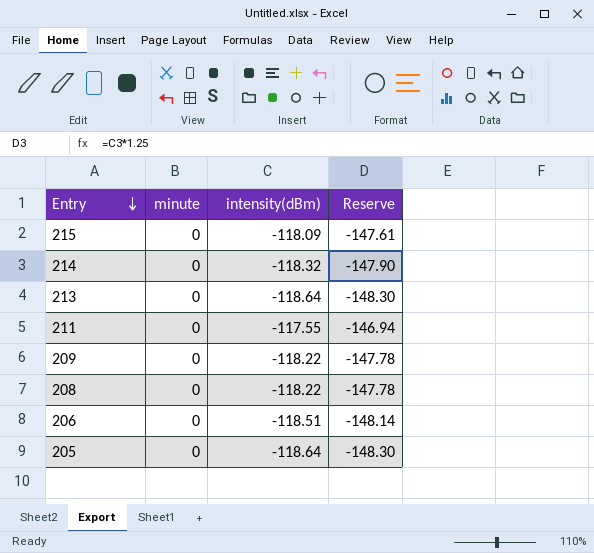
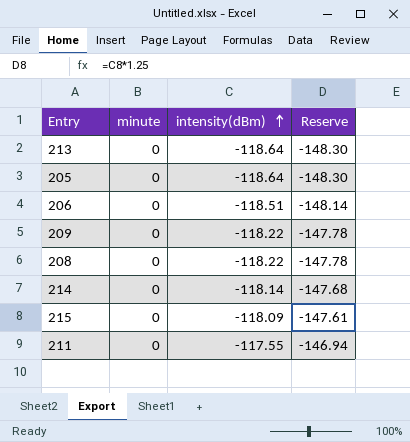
row order: Entry descending -> intensity(dBm) ascending
214 | intensity(dBm): -118.32 -> -118.14
214 | Reserve: -147.90 -> -147.68

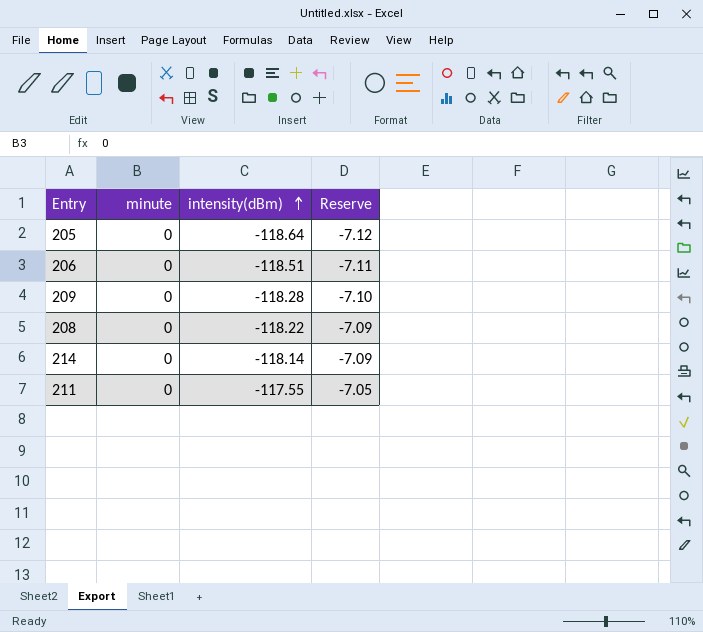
column Reserve | formula: [intensity(dBm)] * 1.25 -> [intensity(dBm)] * 0.06
row 213: 0 | -118.64 | -148.30 -> none
row 215: 0 | -118.09 | -147.61 -> none
209 | intensity(dBm): -118.22 -> -118.28

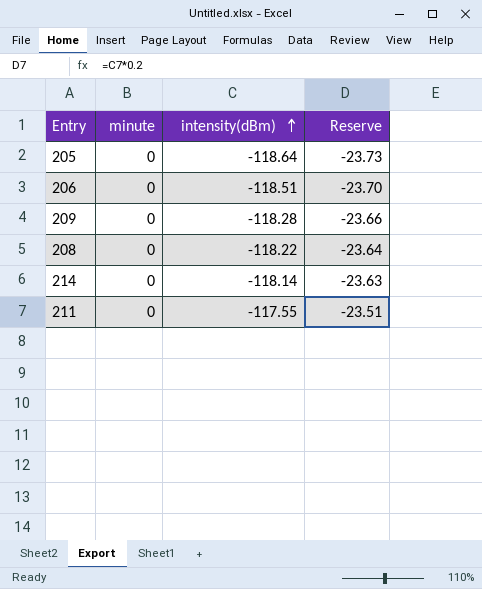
column Reserve | formula: [intensity(dBm)] * 0.06 -> [intensity(dBm)] * 0.2

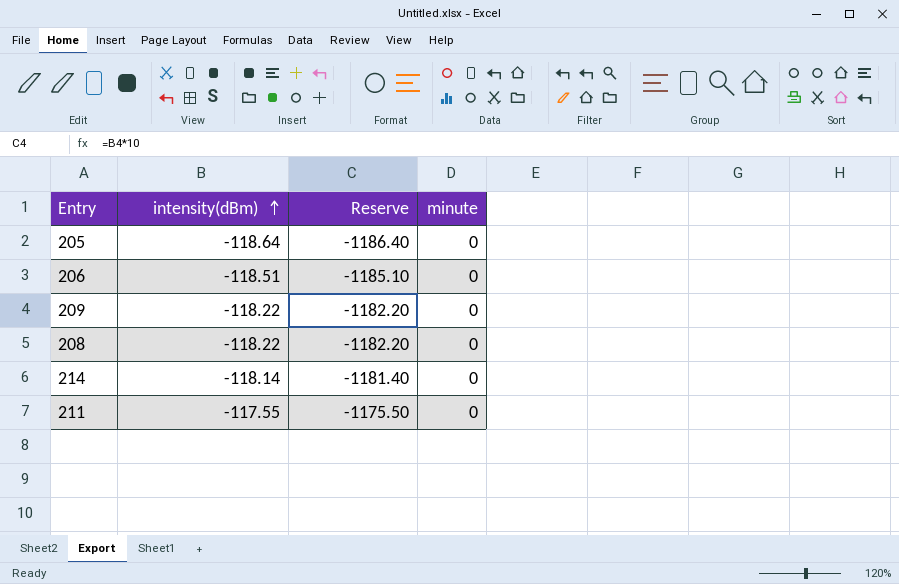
column Reserve | formula: [intensity(dBm)] * 0.2 -> [intensity(dBm)] * 10
column minute | position: 2 -> 4
209 | intensity(dBm): -118.28 -> -118.22

